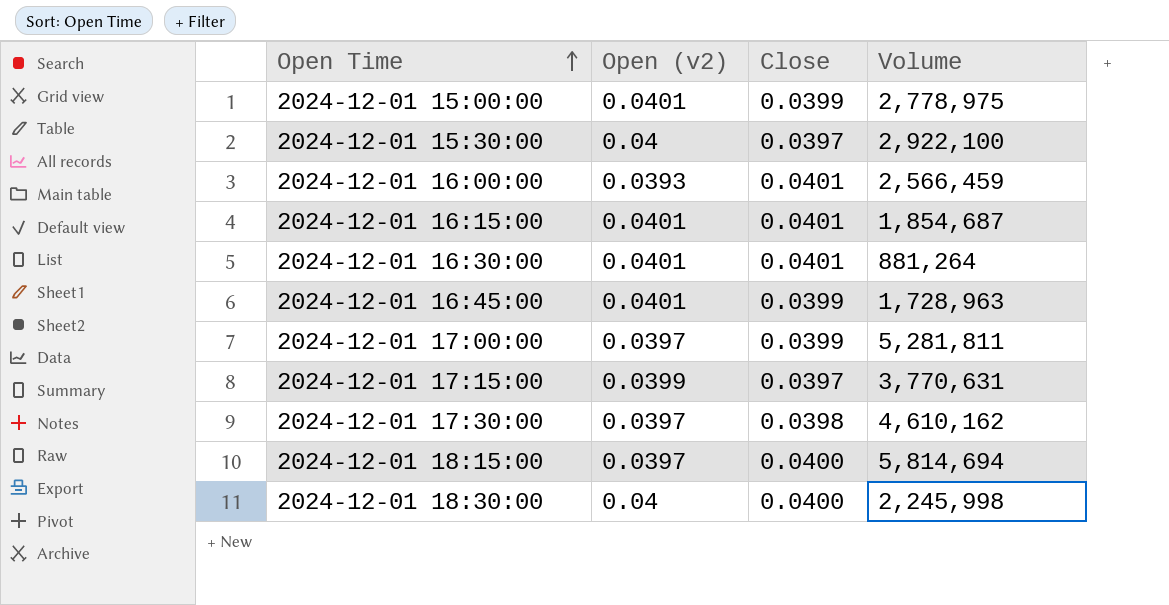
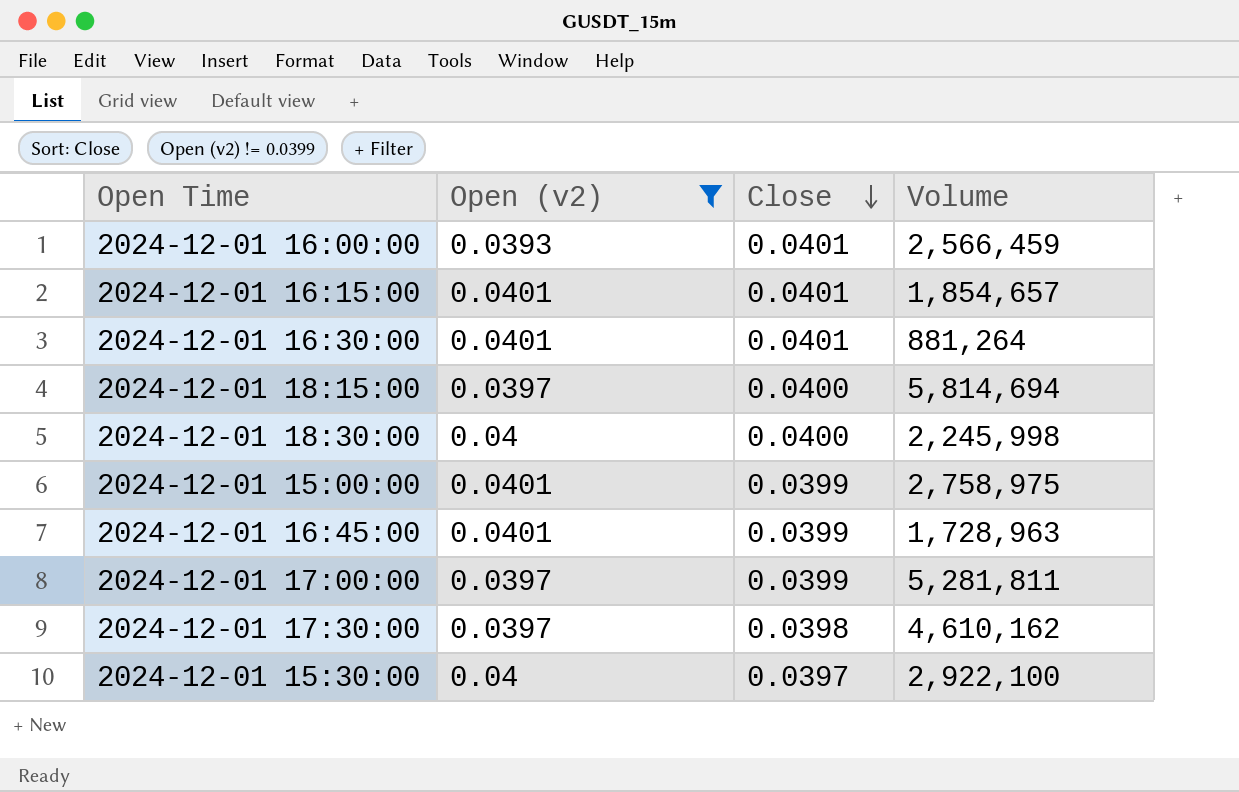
filter: none -> Open (v2) != 0.0399
row order: Open Time ascending -> Close descending
2024-12-01 16:15:00 | Volume: 1,854,687 -> 1,854,657
2024-12-01 15:00:00 | Volume: 2,778,975 -> 2,758,975

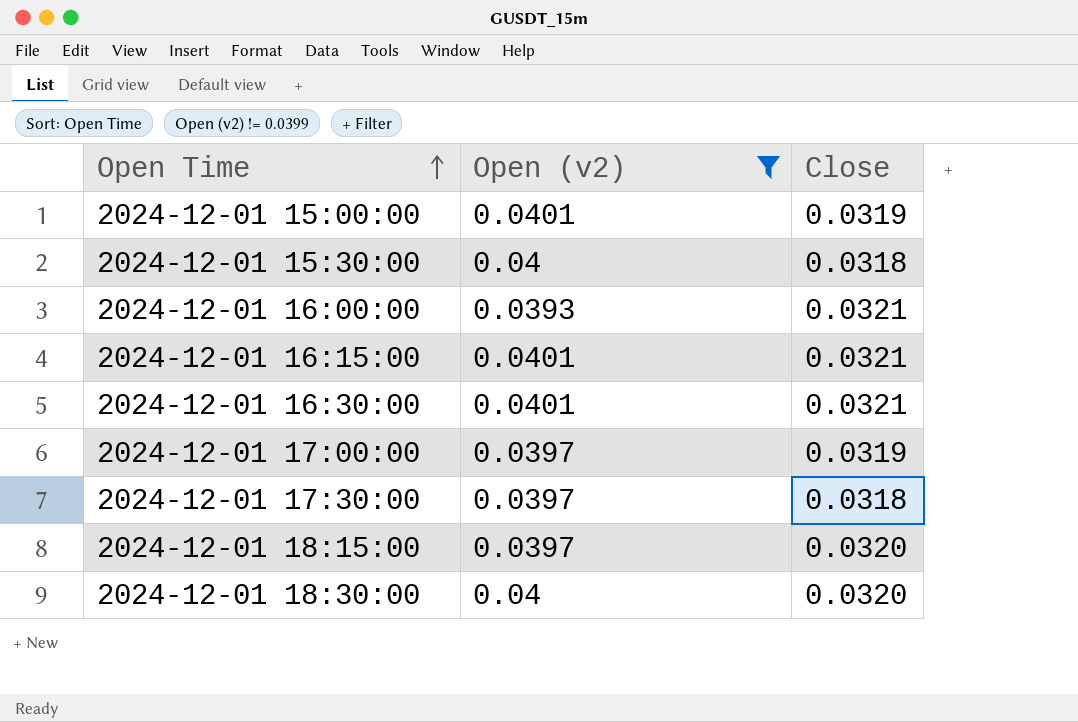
row order: Close descending -> Open Time ascending
column Volume | position: 4 -> none
row 2024-12-01 16:45:00: 0.0401 | 0.0399 | 1,728,963 -> none
2024-12-01 15:00:00 | Close: 0.0399 -> 0.0319
2024-12-01 15:30:00 | Close: 0.0397 -> 0.0318
2024-12-01 16:00:00 | Close: 0.0401 -> 0.0321
2024-12-01 16:15:00 | Close: 0.0401 -> 0.0321
2024-12-01 16:30:00 | Close: 0.0401 -> 0.0321
2024-12-01 17:00:00 | Close: 0.0399 -> 0.0319
2024-12-01 17:30:00 | Close: 0.0398 -> 0.0318
2024-12-01 18:15:00 | Close: 0.0400 -> 0.0320
2024-12-01 18:30:00 | Close: 0.0400 -> 0.0320

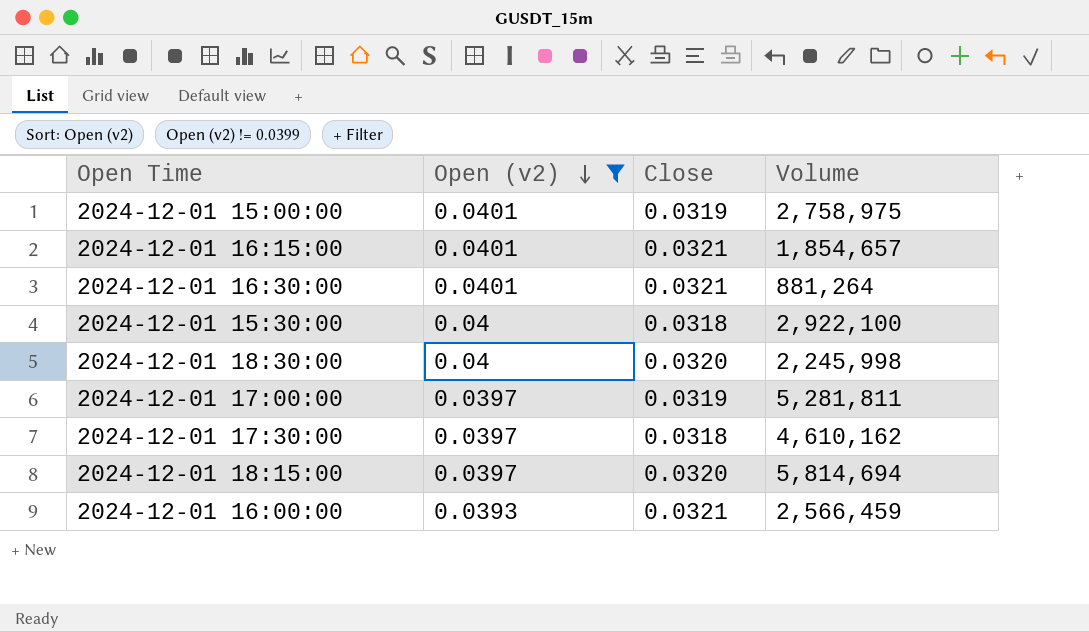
row order: Open Time ascending -> Open (v2) descending
column Volume | position: none -> 4

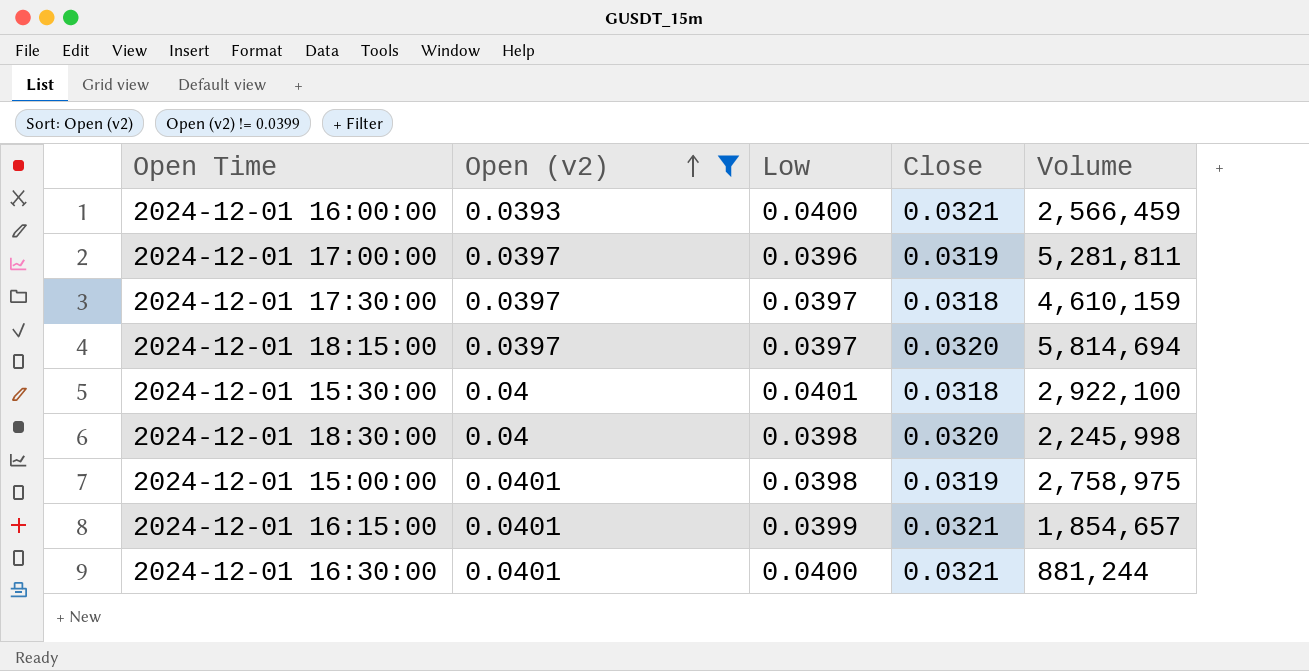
row order: Open (v2) descending -> Open (v2) ascending
column Low | position: none -> 3
2024-12-01 17:30:00 | Volume: 4,610,162 -> 4,610,159
2024-12-01 16:30:00 | Volume: 881,264 -> 881,244

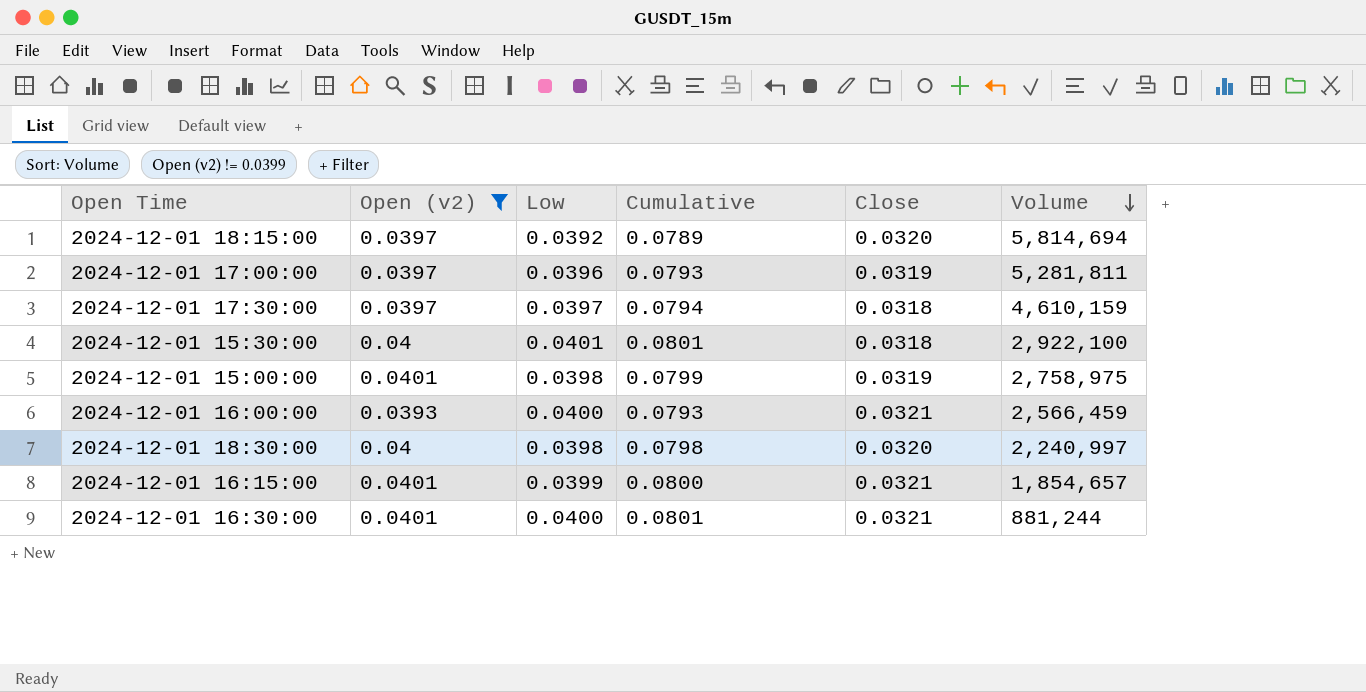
row order: Open (v2) ascending -> Volume descending
column Cumulative | formula: none -> [Open (v2)] + [Low]
2024-12-01 18:15:00 | Low: 0.0397 -> 0.0392
2024-12-01 18:30:00 | Volume: 2,245,998 -> 2,240,997

